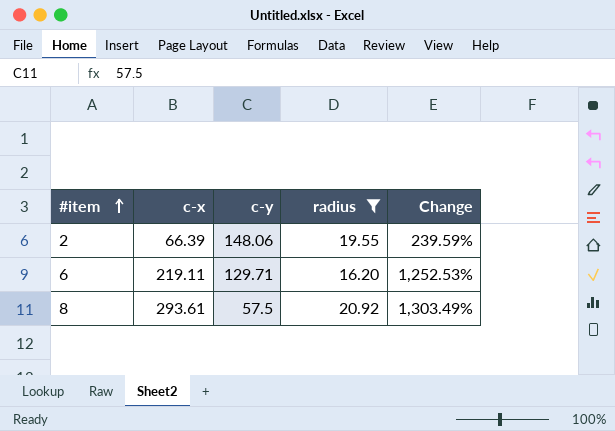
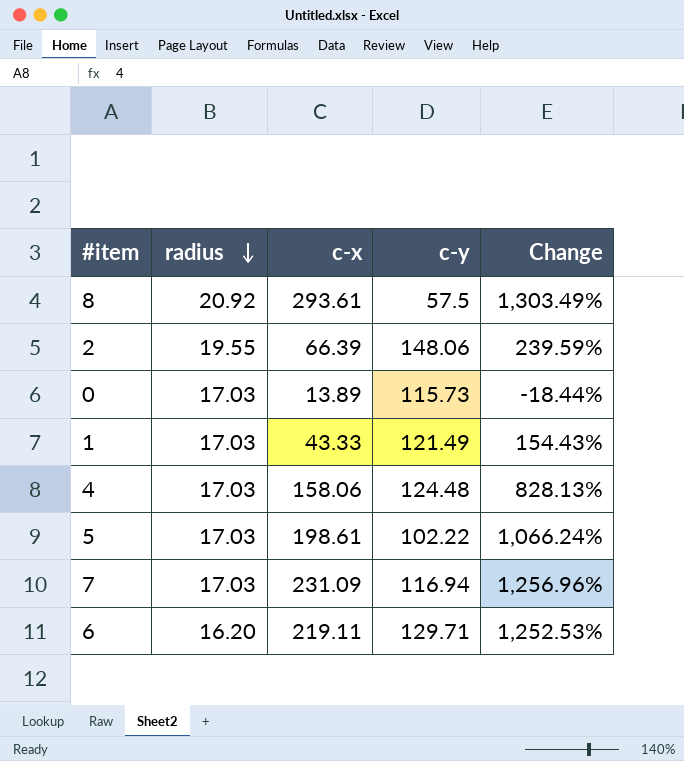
filter: radius != 17.03 -> none
row order: #item ascending -> radius descending
column radius | position: 4 -> 2

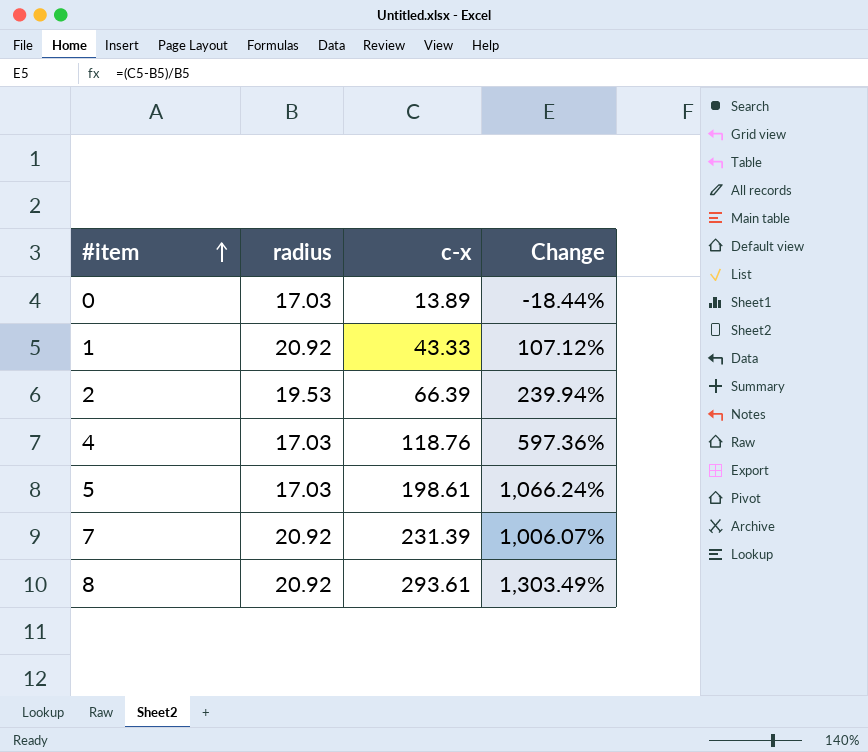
row order: radius descending -> #item ascending
column c-y | position: 4 -> none
row 6: 16.20 | 219.11 | 129.71 | 1,252.53% -> none
1 | radius: 17.03 -> 20.92
1 | Change: 154.43% -> 107.12%
2 | radius: 19.55 -> 19.53
2 | Change: 239.59% -> 239.94%
4 | c-x: 158.06 -> 118.76
4 | Change: 828.13% -> 597.36%
7 | radius: 17.03 -> 20.92
7 | c-x: 231.09 -> 231.39
7 | Change: 1,256.96% -> 1,006.07%

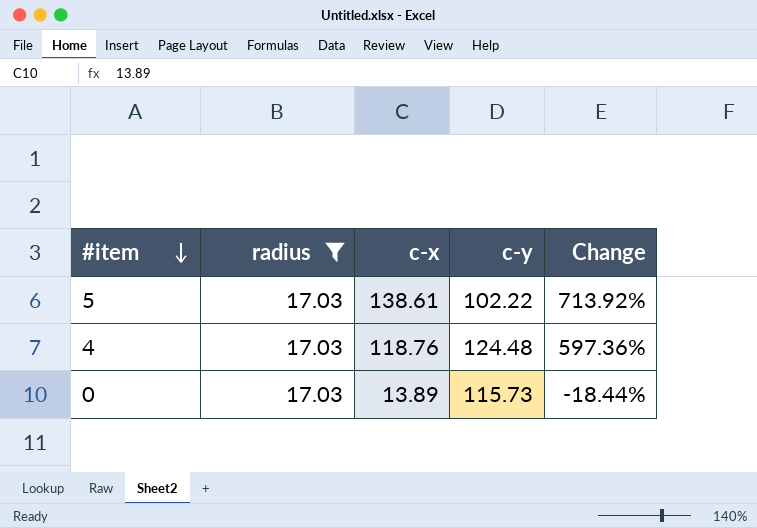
filter: none -> radius = 17.03
row order: #item ascending -> #item descending
column c-y | position: none -> 4
5 | c-x: 198.61 -> 138.61
5 | Change: 1,066.24% -> 713.92%

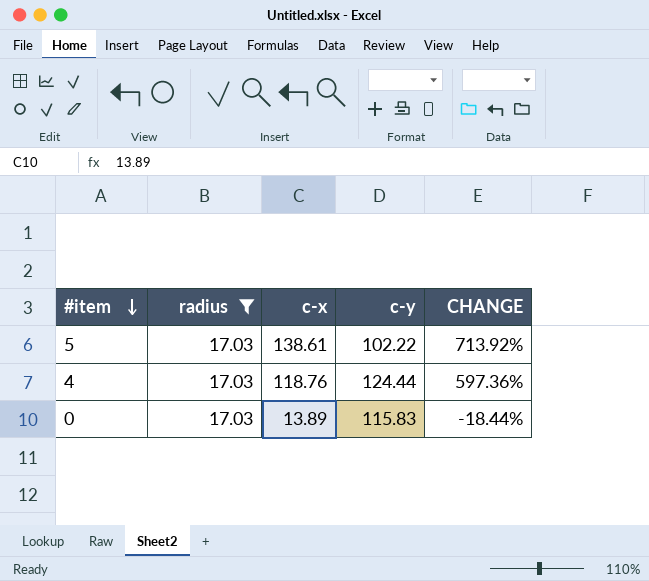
column name: Change -> CHANGE
4 | c-y: 124.48 -> 124.44
0 | c-y: 115.73 -> 115.83

